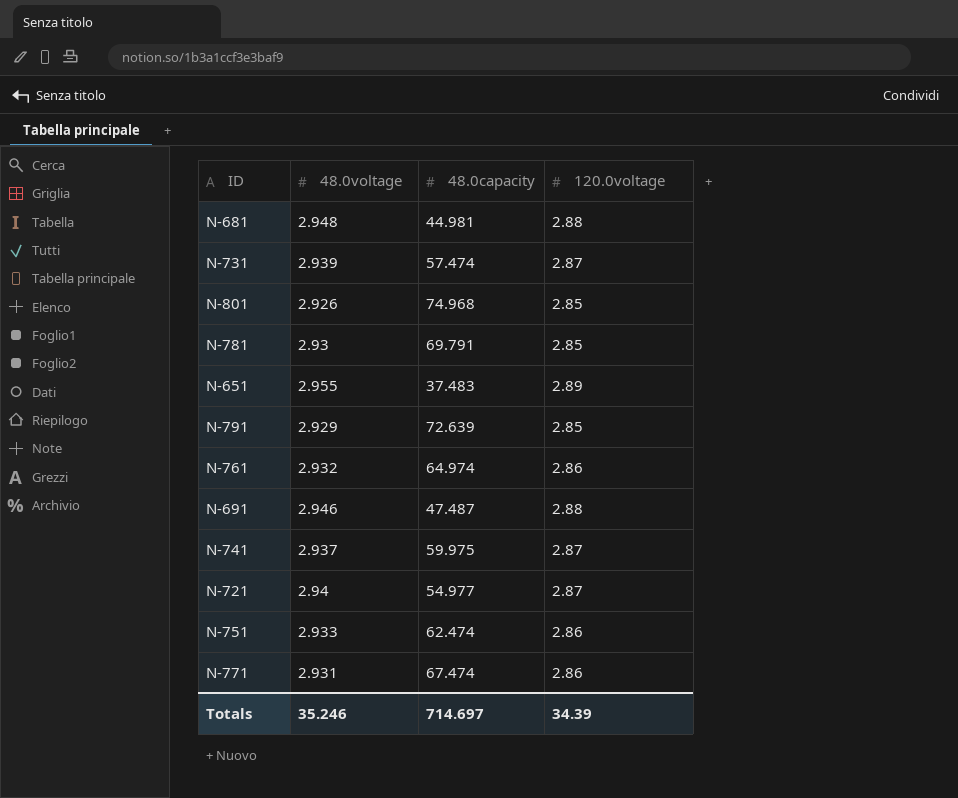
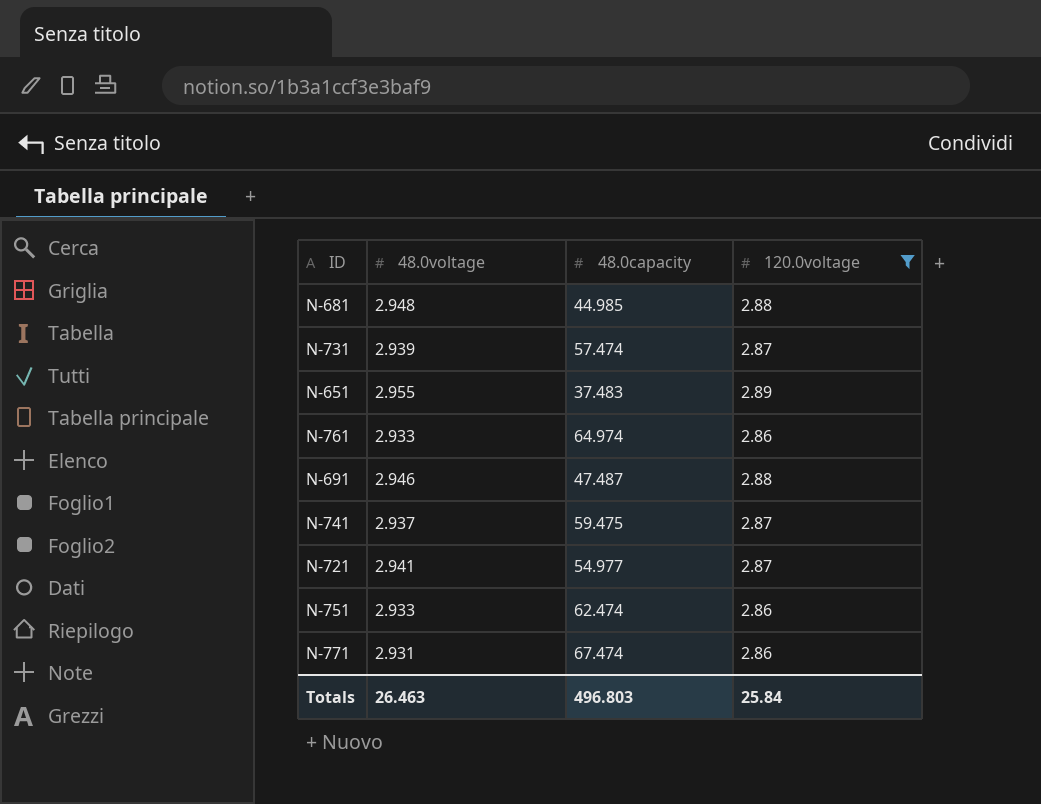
filter: none -> 120.0voltage != 2.85
N-681 | 48.0capacity: 44.981 -> 44.985
N-761 | 48.0voltage: 2.932 -> 2.933
N-741 | 48.0capacity: 59.975 -> 59.475
N-721 | 48.0voltage: 2.94 -> 2.941
Totals | 48.0voltage: 35.246 -> 26.463
Totals | 48.0capacity: 714.697 -> 496.803
Totals | 120.0voltage: 34.39 -> 25.84

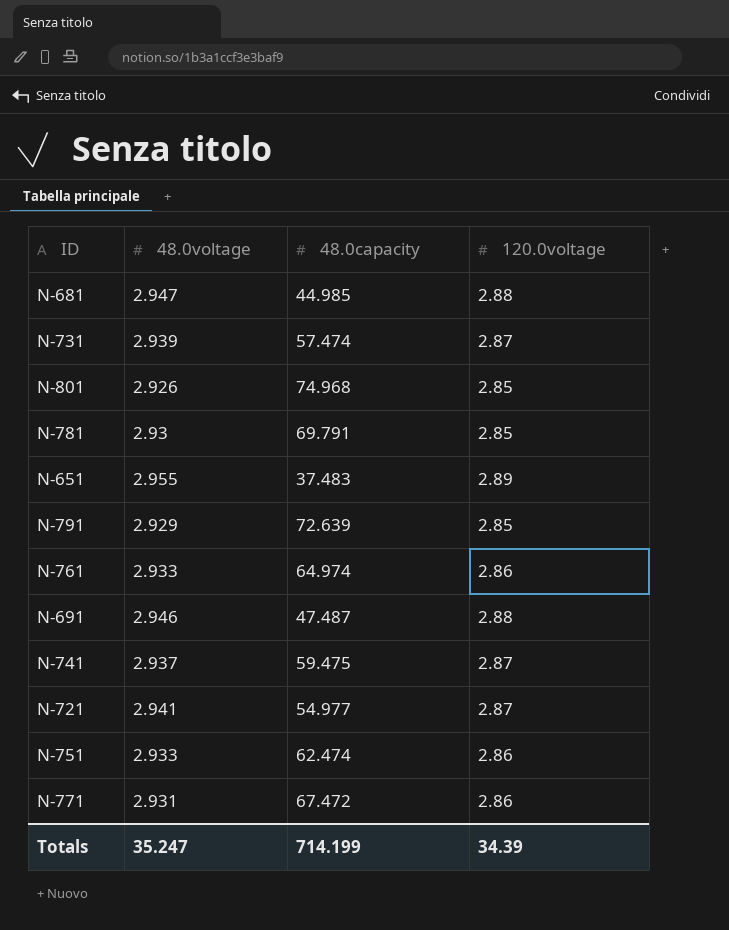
filter: 120.0voltage != 2.85 -> none
N-681 | 48.0voltage: 2.948 -> 2.947
N-771 | 48.0capacity: 67.474 -> 67.472
Totals | 48.0voltage: 26.463 -> 35.247
Totals | 48.0capacity: 496.803 -> 714.199
Totals | 120.0voltage: 25.84 -> 34.39

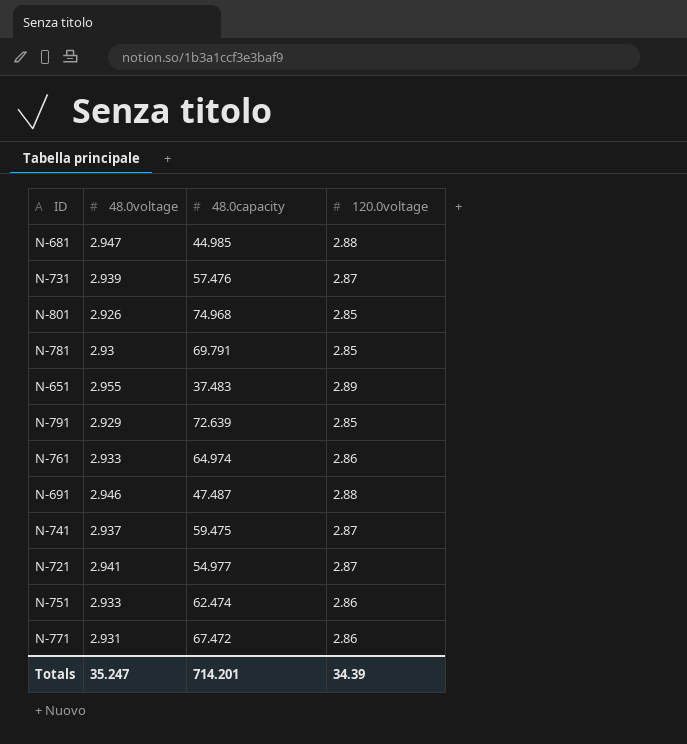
N-731 | 48.0capacity: 57.474 -> 57.476
Totals | 48.0capacity: 714.199 -> 714.201

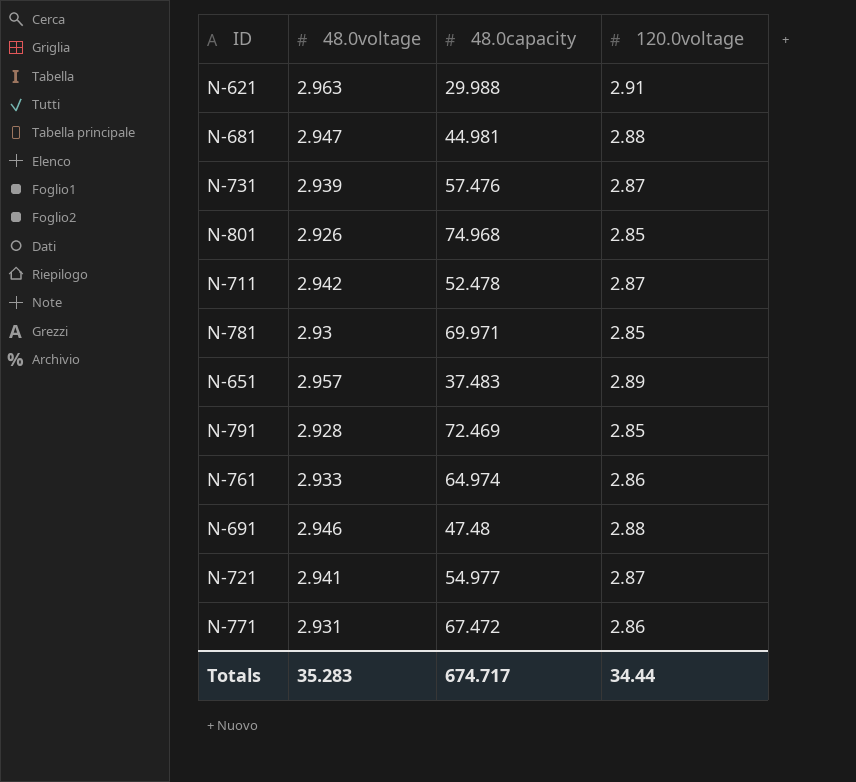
row N-741: 2.937 | 59.475 | 2.87 -> none
row N-751: 2.933 | 62.474 | 2.86 -> none
row N-621: none -> 2.963 | 29.988 | 2.91
N-681 | 48.0capacity: 44.985 -> 44.981
row N-711: none -> 2.942 | 52.478 | 2.87
N-781 | 48.0capacity: 69.791 -> 69.971
N-651 | 48.0voltage: 2.955 -> 2.957
N-791 | 48.0voltage: 2.929 -> 2.928
N-791 | 48.0capacity: 72.639 -> 72.469
N-691 | 48.0capacity: 47.487 -> 47.48
Totals | 48.0voltage: 35.247 -> 35.283
Totals | 48.0capacity: 714.201 -> 674.717
Totals | 120.0voltage: 34.39 -> 34.44

